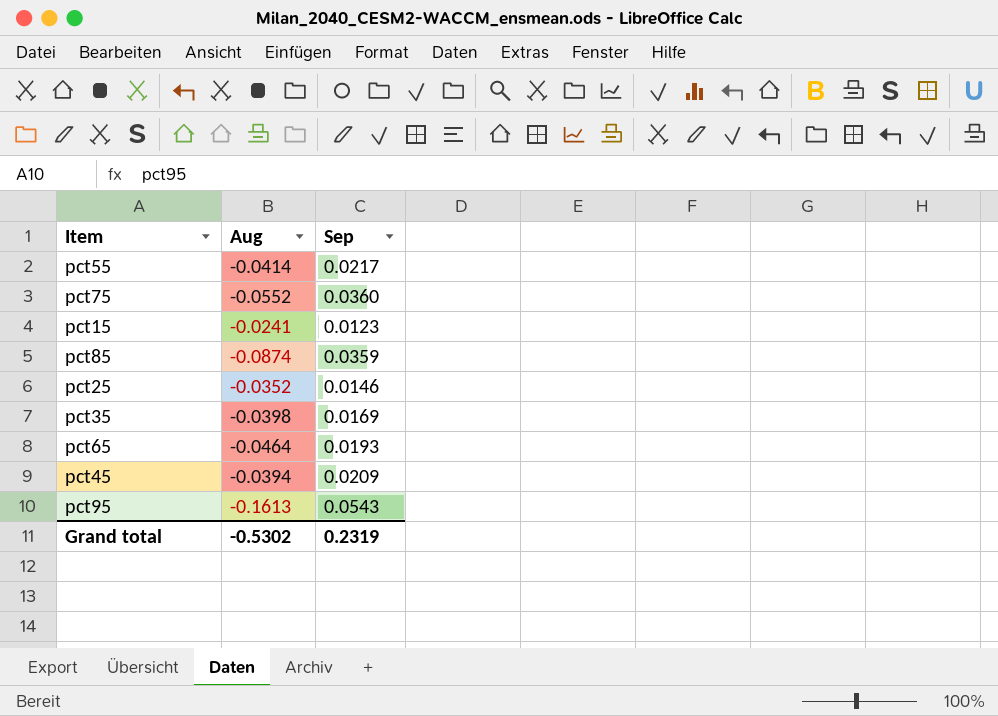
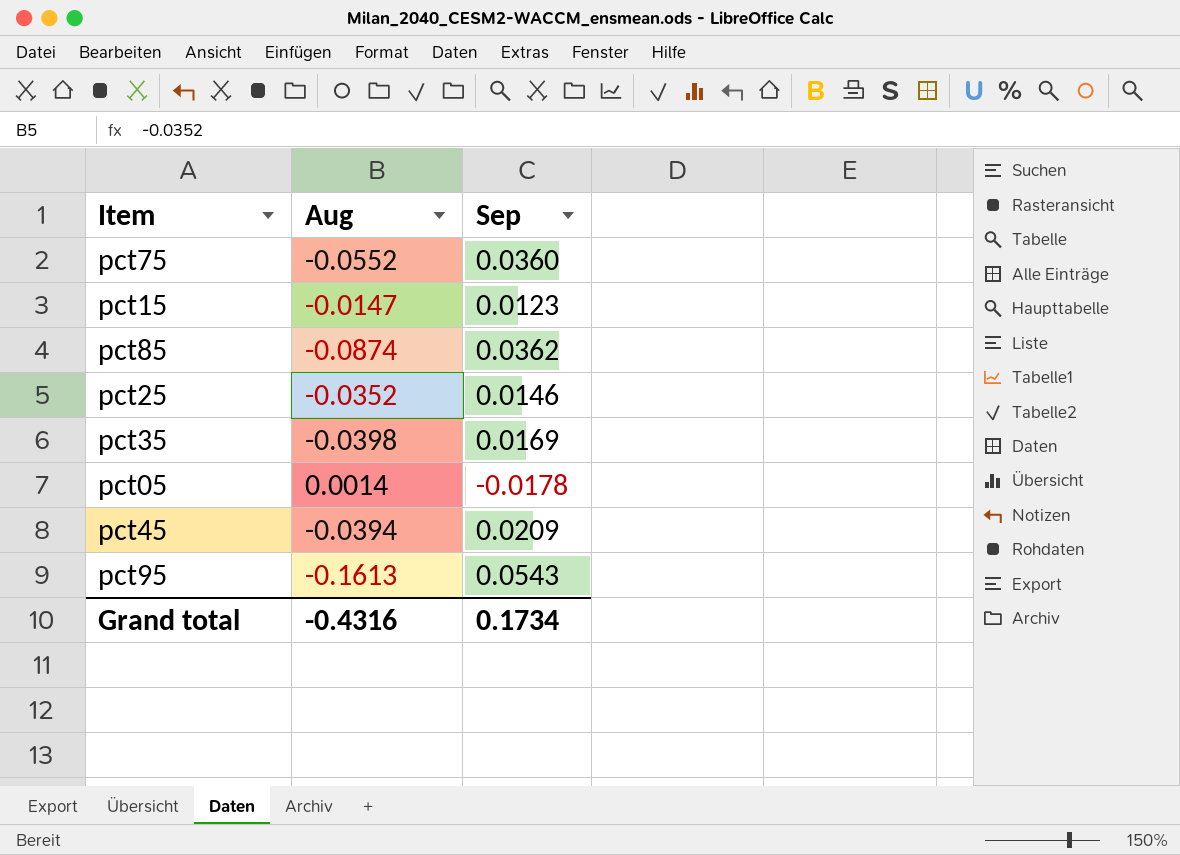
row pct55: -0.0414 | 0.0217 -> none
row pct65: -0.0464 | 0.0193 -> none
pct15 | Aug: -0.0241 -> -0.0147
pct85 | Sep: 0.0359 -> 0.0362
row pct05: none -> 0.0014 | -0.0178
Grand total | Aug: -0.5302 -> -0.4316
Grand total | Sep: 0.2319 -> 0.1734

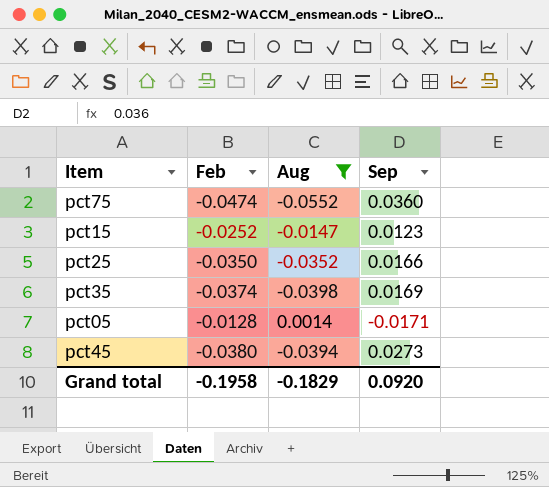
filter: none -> Aug >= -0.0552
column Feb | position: none -> 2
pct25 | Sep: 0.0146 -> 0.0166
pct05 | Sep: -0.0178 -> -0.0171
pct45 | Sep: 0.0209 -> 0.0273
Grand total | Aug: -0.4316 -> -0.1829
Grand total | Sep: 0.1734 -> 0.0920

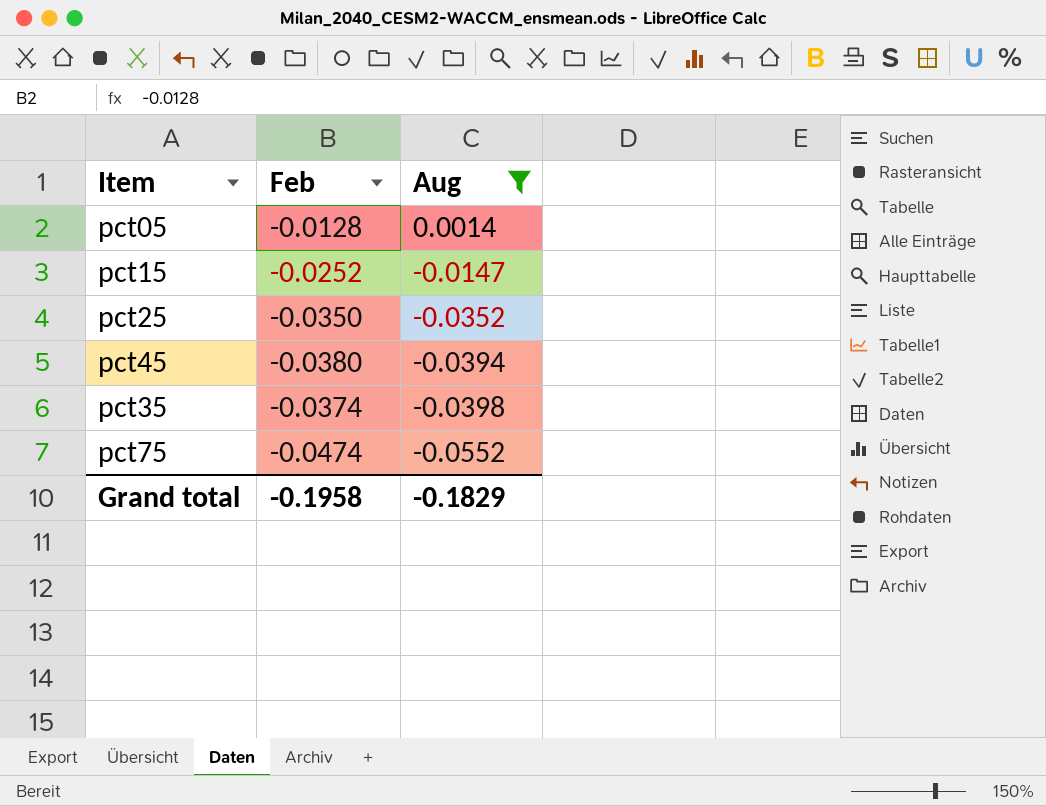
row order: none -> Aug descending
column Sep | position: 4 -> none

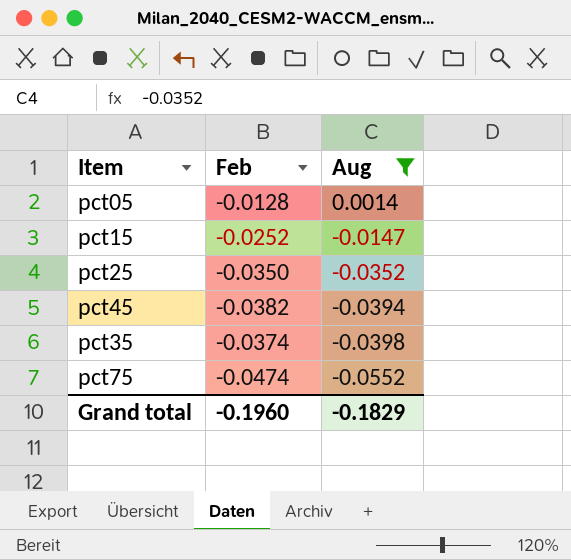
pct45 | Feb: -0.0380 -> -0.0382
Grand total | Feb: -0.1958 -> -0.1960

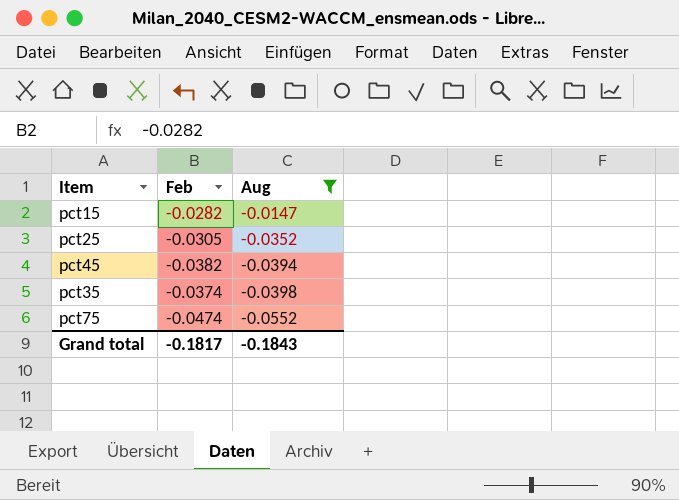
row pct05: -0.0128 | 0.0014 -> none
pct15 | Feb: -0.0252 -> -0.0282
pct25 | Feb: -0.0350 -> -0.0305
Grand total | Feb: -0.1960 -> -0.1817
Grand total | Aug: -0.1829 -> -0.1843

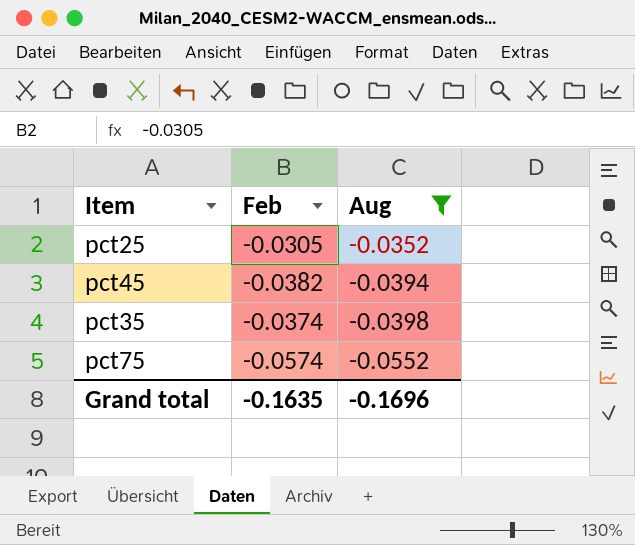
row pct15: -0.0282 | -0.0147 -> none
pct75 | Feb: -0.0474 -> -0.0574
Grand total | Feb: -0.1817 -> -0.1635
Grand total | Aug: -0.1843 -> -0.1696

